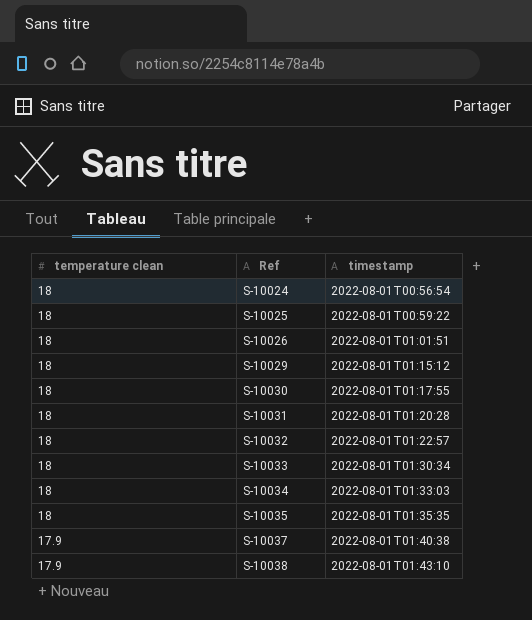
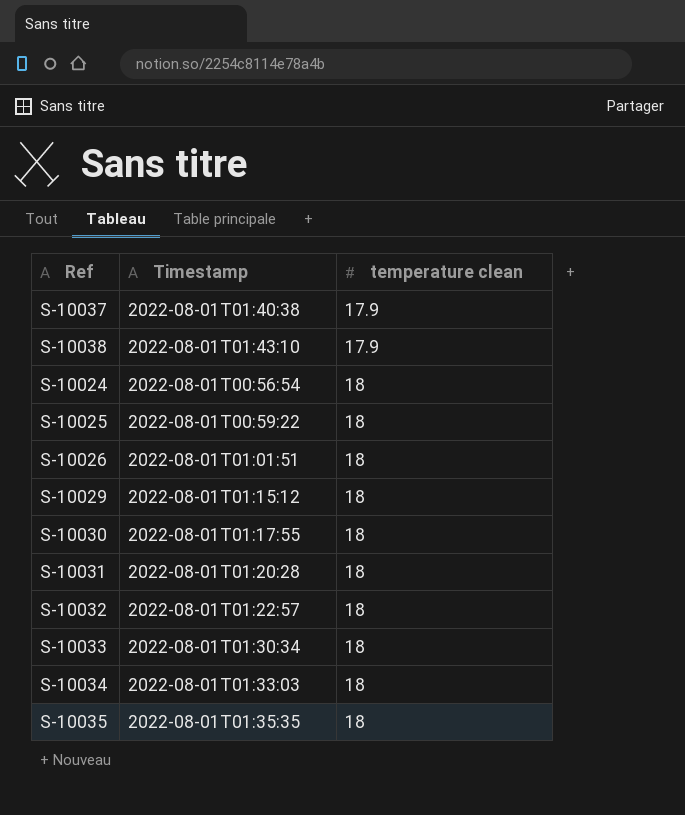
row order: temperature clean descending -> temperature clean ascending
column name: timestamp -> Timestamp
column temperature clean | position: 1 -> 3

